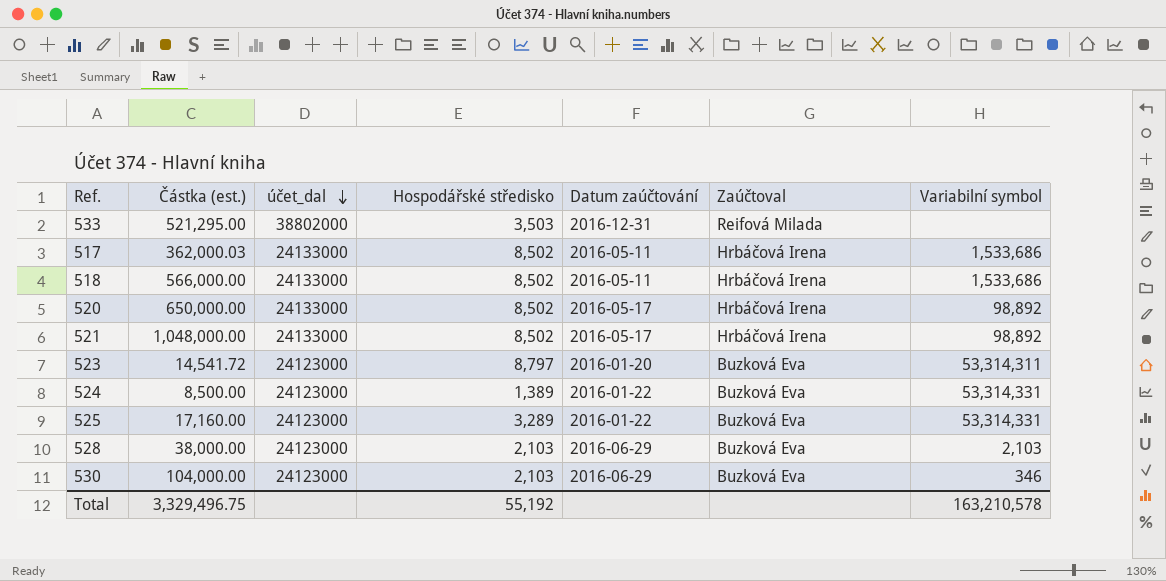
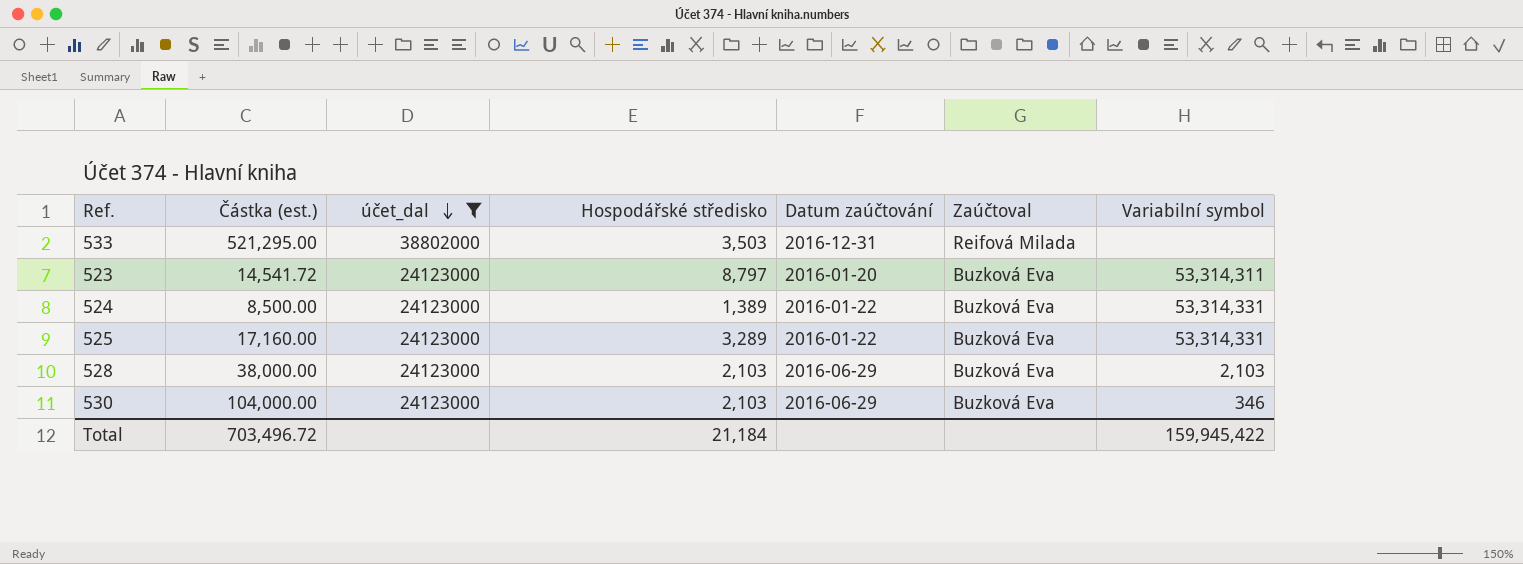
filter: none -> účet_dal != 24133000
Total | Částka (est.): 3,329,496.75 -> 703,496.72
Total | Hospodářské středisko: 55,192 -> 21,184
Total | Variabilní symbol: 163,210,578 -> 159,945,422

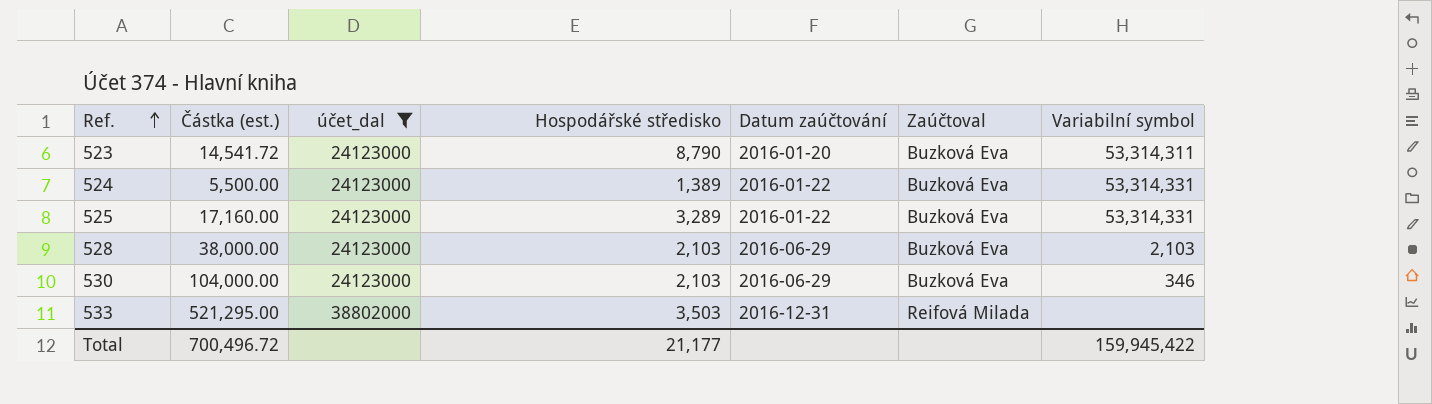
row order: účet_dal descending -> Ref. ascending
523 | Hospodářské středisko: 8,797 -> 8,790
524 | Částka (est.): 8,500.00 -> 5,500.00
Total | Částka (est.): 703,496.72 -> 700,496.72
Total | Hospodářské středisko: 21,184 -> 21,177

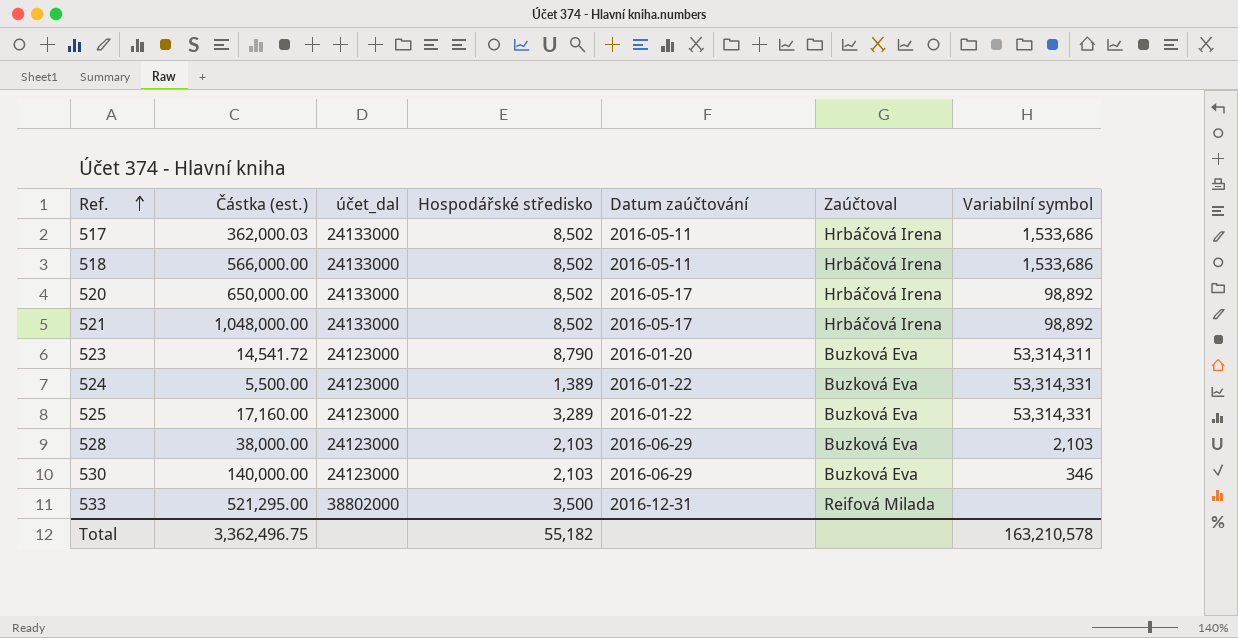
filter: účet_dal != 24133000 -> none
530 | Částka (est.): 104,000.00 -> 140,000.00
533 | Hospodářské středisko: 3,503 -> 3,500
Total | Částka (est.): 700,496.72 -> 3,362,496.75
Total | Hospodářské středisko: 21,177 -> 55,182
Total | Variabilní symbol: 159,945,422 -> 163,210,578

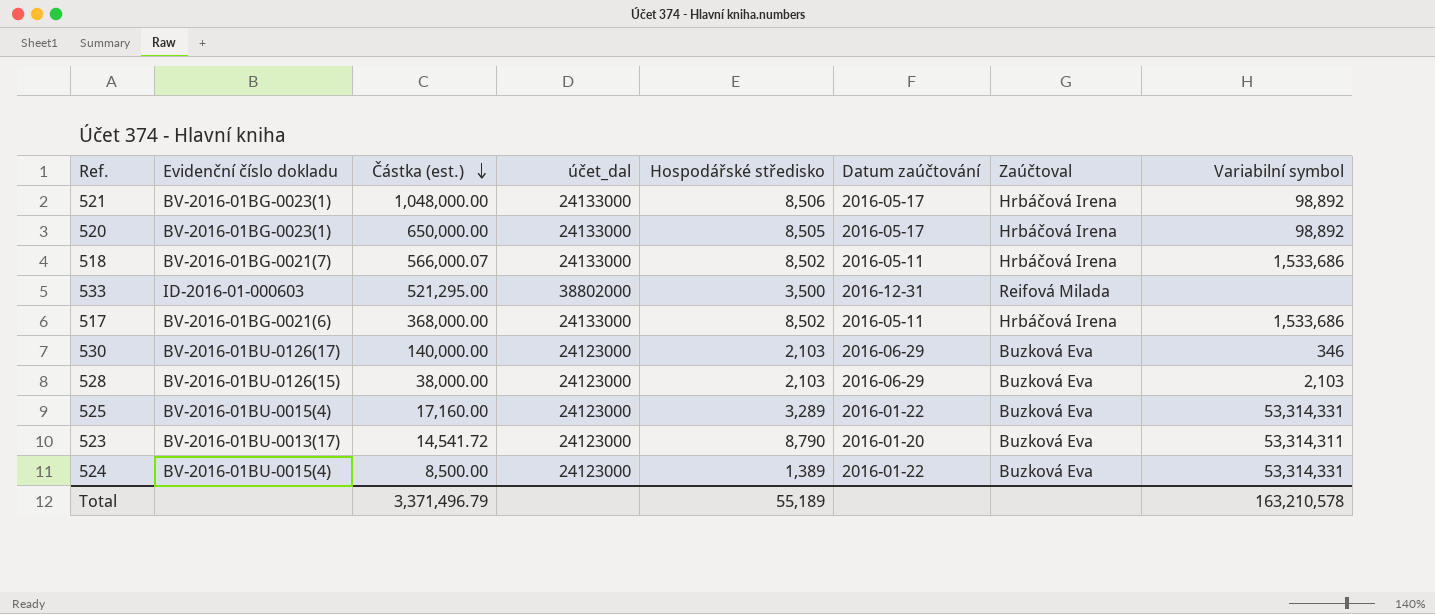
row order: Ref. ascending -> Částka (est.) descending
column Evidenční číslo dokladu | position: none -> 2
521 | Hospodářské středisko: 8,502 -> 8,506
520 | Hospodářské středisko: 8,502 -> 8,505
518 | Částka (est.): 566,000.00 -> 566,000.07
517 | Částka (est.): 362,000.03 -> 368,000.00
524 | Částka (est.): 5,500.00 -> 8,500.00
Total | Částka (est.): 3,362,496.75 -> 3,371,496.79
Total | Hospodářské středisko: 55,182 -> 55,189

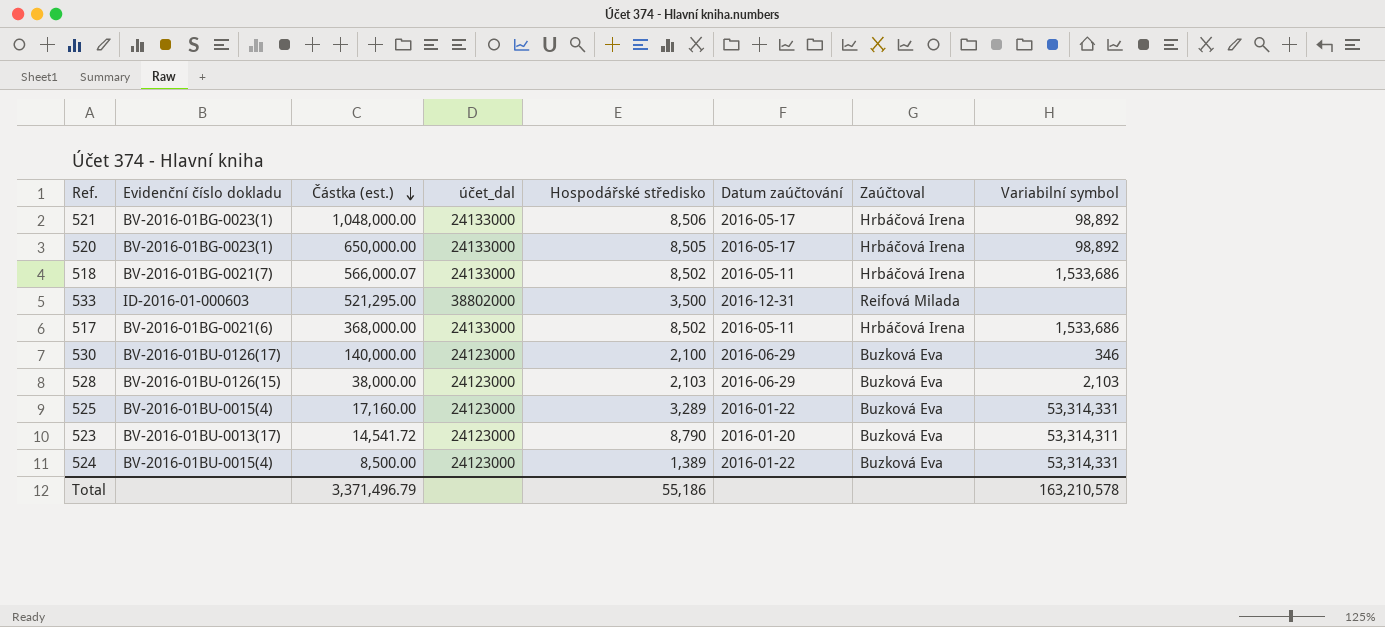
530 | Hospodářské středisko: 2,103 -> 2,100
Total | Hospodářské středisko: 55,189 -> 55,186

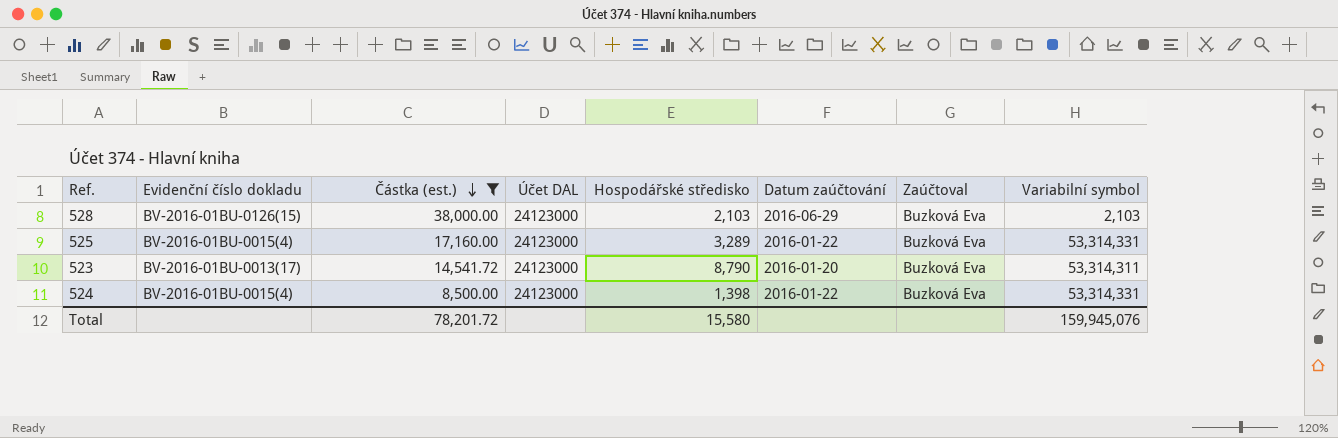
filter: none -> Částka (est.) <= 38,000.00
column name: účet_dal -> Účet DAL
524 | Hospodářské středisko: 1,389 -> 1,398
Total | Částka (est.): 3,371,496.79 -> 78,201.72
Total | Hospodářské středisko: 55,186 -> 15,580
Total | Variabilní symbol: 163,210,578 -> 159,945,076

